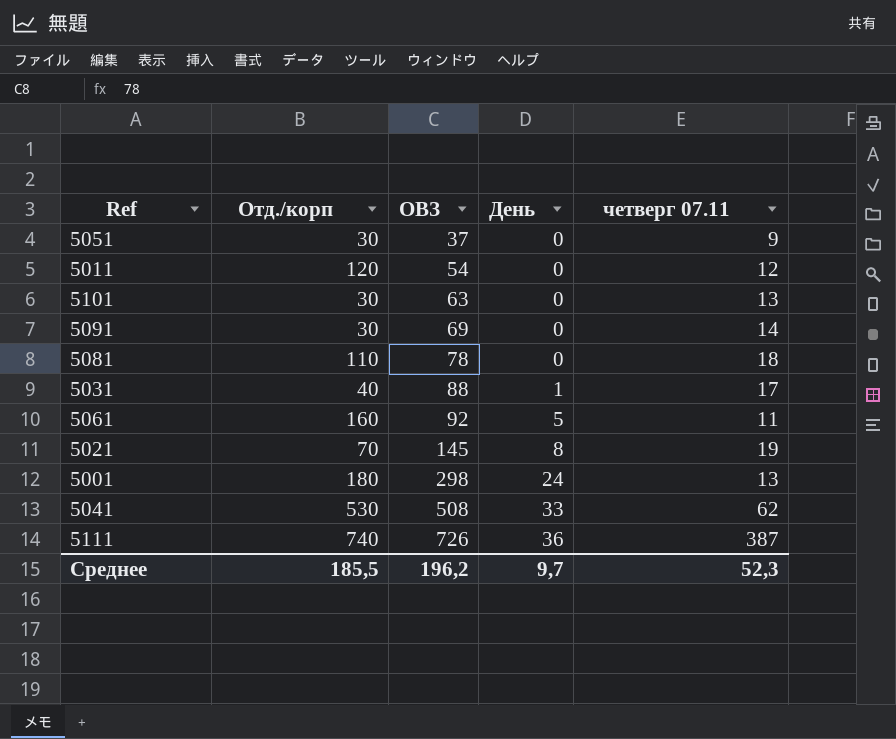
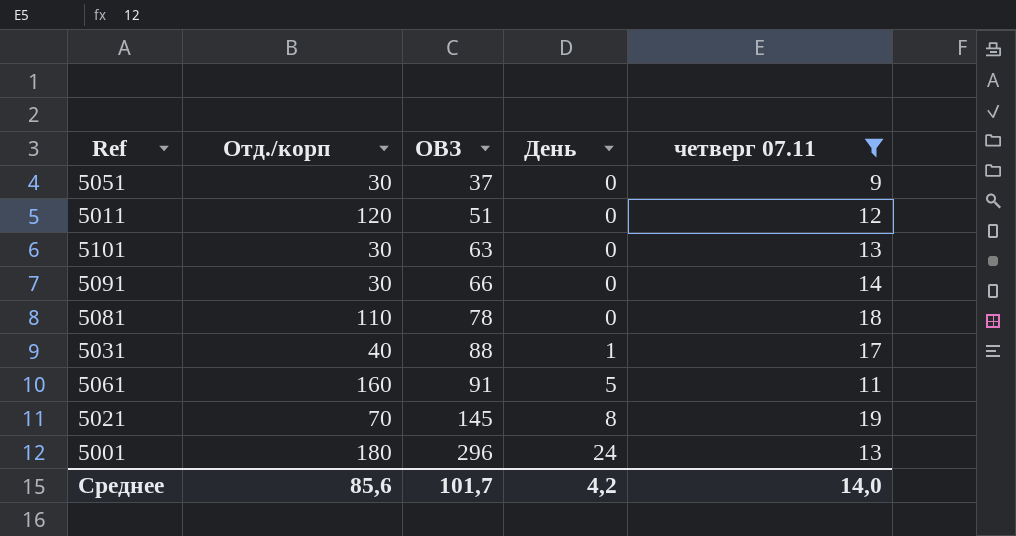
filter: none -> четверг 07.11 <= 19
5011 | ОВЗ: 54 -> 51
5091 | ОВЗ: 69 -> 66
5061 | ОВЗ: 92 -> 91
5001 | ОВЗ: 298 -> 296
Среднее | Отд./корп: 185,5 -> 85,6
Среднее | ОВЗ: 196,2 -> 101,7
Среднее | День: 9,7 -> 4,2
Среднее | четверг 07.11: 52,3 -> 14,0

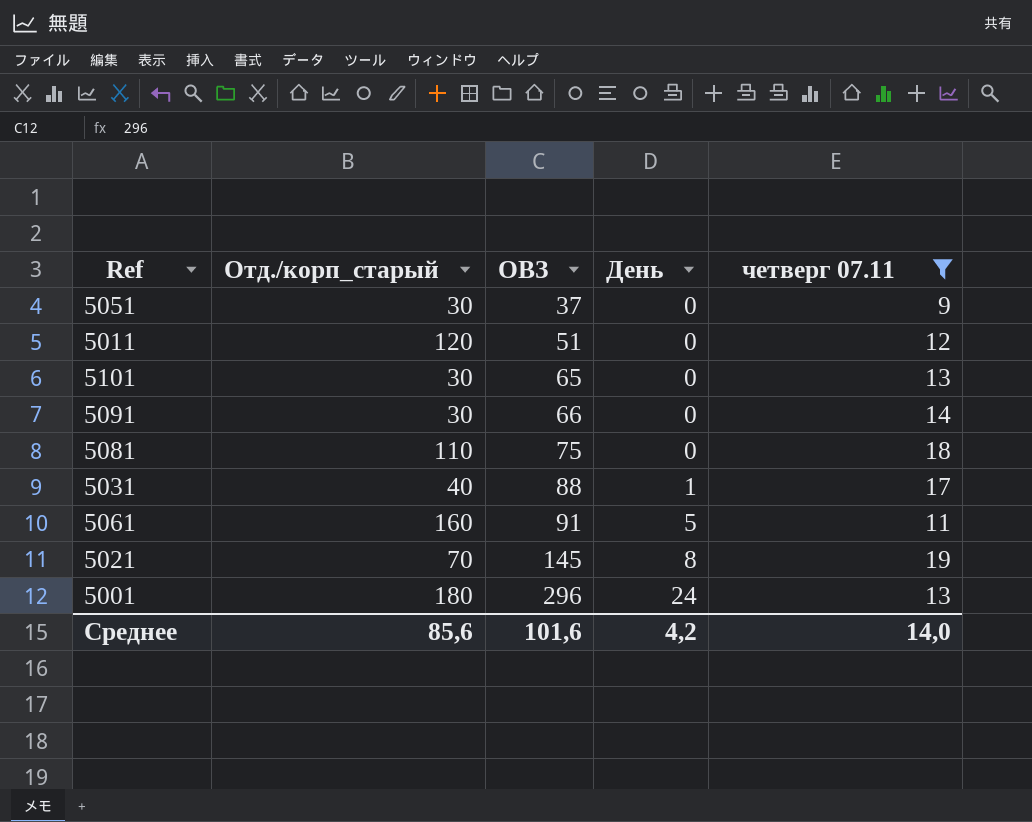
column name: Отд./корп -> Отд./корп_старый
5101 | ОВЗ: 63 -> 65
5081 | ОВЗ: 78 -> 75
Среднее | ОВЗ: 101,7 -> 101,6

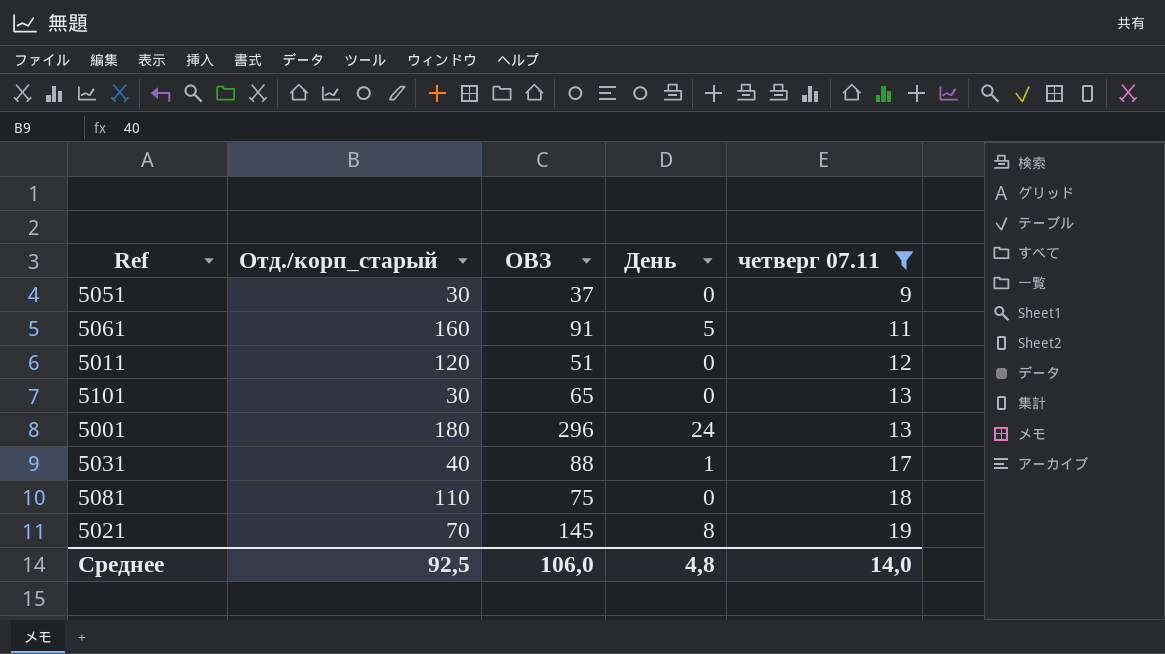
row order: ОВЗ ascending -> четверг 07.11 ascending
row 5091: 30 | 66 | 0 | 14 -> none
Среднее | Отд./корп_старый: 85,6 -> 92,5
Среднее | ОВЗ: 101,6 -> 106,0
Среднее | День: 4,2 -> 4,8

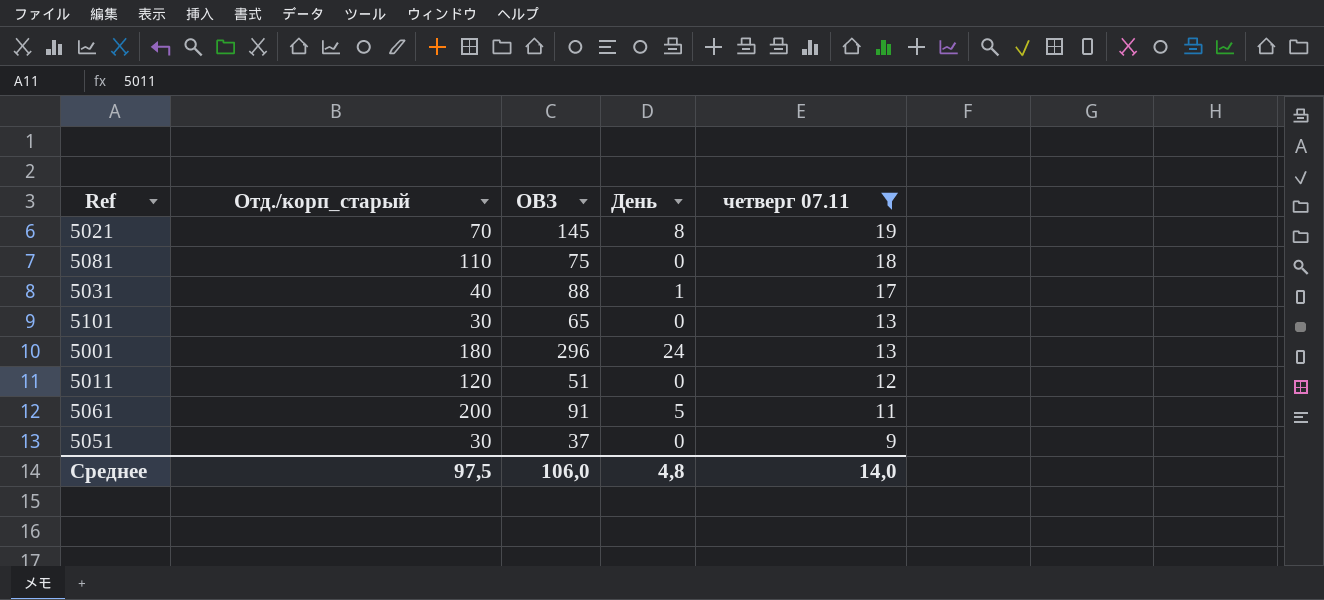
row order: четверг 07.11 ascending -> четверг 07.11 descending
5061 | Отд./корп_старый: 160 -> 200
Среднее | Отд./корп_старый: 92,5 -> 97,5

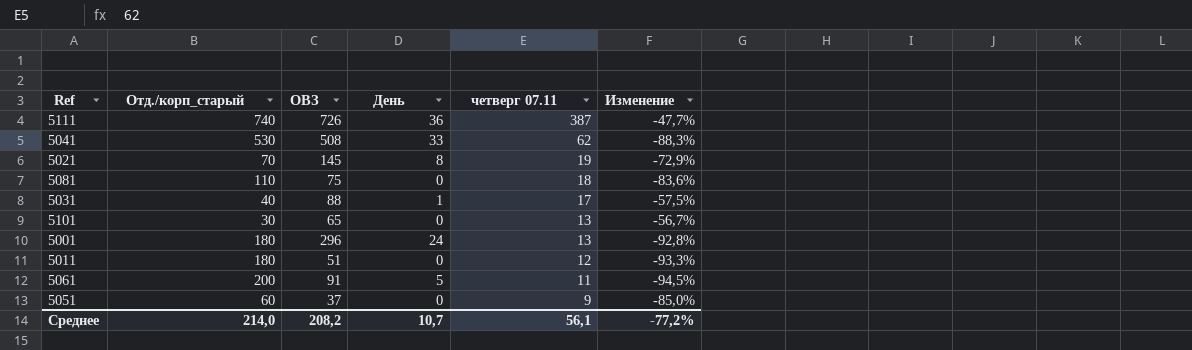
filter: четверг 07.11 <= 19 -> none
column Изменение | formula: none -> ([четверг 07.11] - [Отд./корп_старый]) / [Отд./корп_старый]
5011 | Отд./корп_старый: 120 -> 180
5051 | Отд./корп_старый: 30 -> 60
Среднее | Отд./корп_старый: 97,5 -> 214,0
Среднее | ОВЗ: 106,0 -> 208,2
Среднее | День: 4,8 -> 10,7
Среднее | четверг 07.11: 14,0 -> 56,1

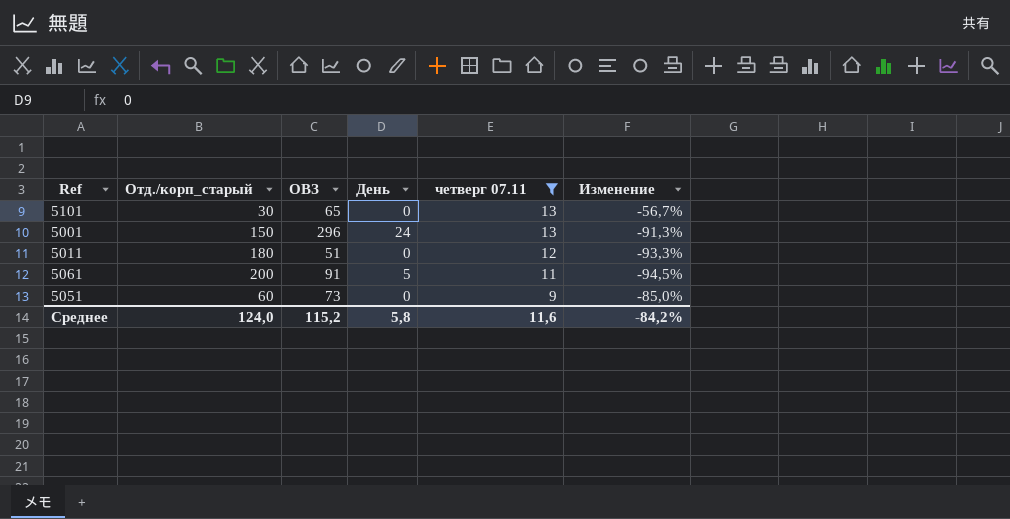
filter: none -> четверг 07.11 <= 13
5001 | Отд./корп_старый: 180 -> 150
5001 | Изменение: -92,8% -> -91,3%
5051 | ОВЗ: 37 -> 73
Среднее | Отд./корп_старый: 214,0 -> 124,0
Среднее | ОВЗ: 208,2 -> 115,2
Среднее | День: 10,7 -> 5,8
Среднее | четверг 07.11: 56,1 -> 11,6
Среднее | Изменение: -77,2% -> -84,2%

